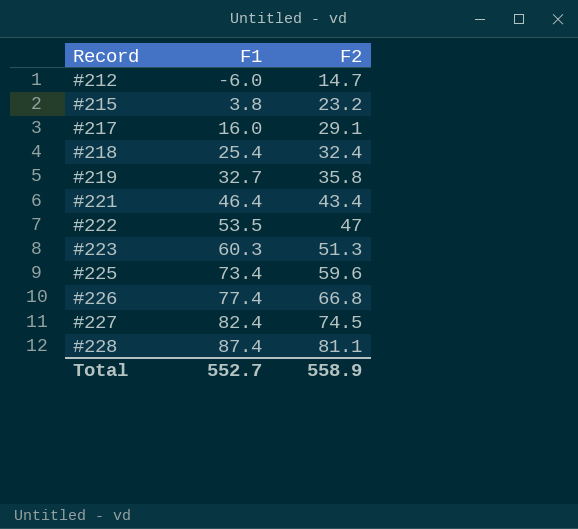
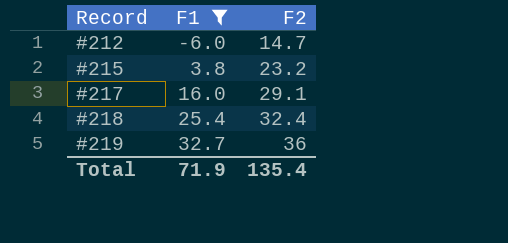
filter: none -> F1 <= 32.7
#219 | F2: 35.8 -> 36
Total | F1: 552.7 -> 71.9
Total | F2: 558.9 -> 135.4

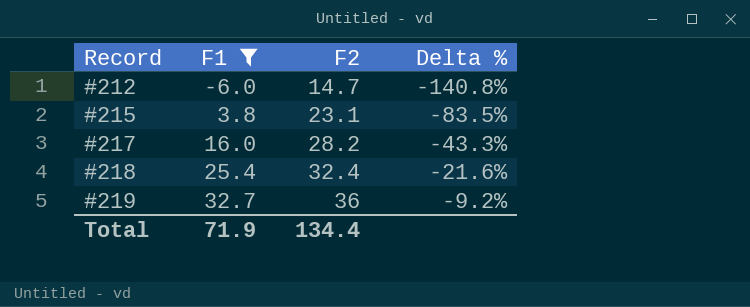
column Delta % | formula: none -> ([F1] - [F2]) / [F2]
#215 | F2: 23.2 -> 23.1
#217 | F2: 29.1 -> 28.2
Total | F2: 135.4 -> 134.4

